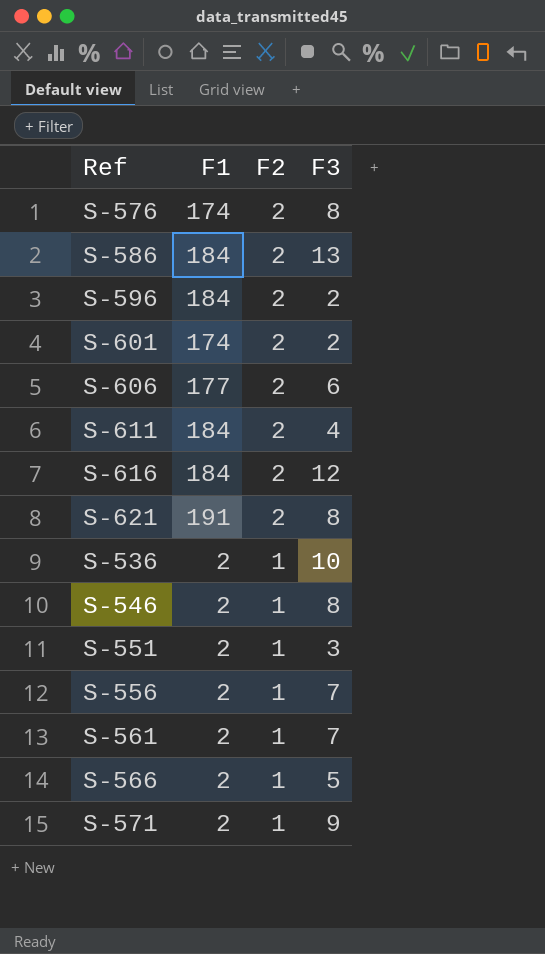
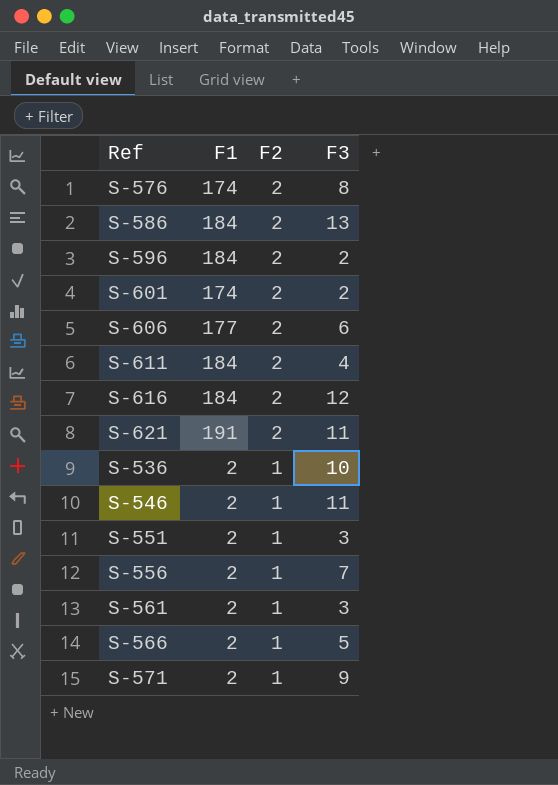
S-621 | F3: 8 -> 11
S-546 | F3: 8 -> 11
S-561 | F3: 7 -> 3

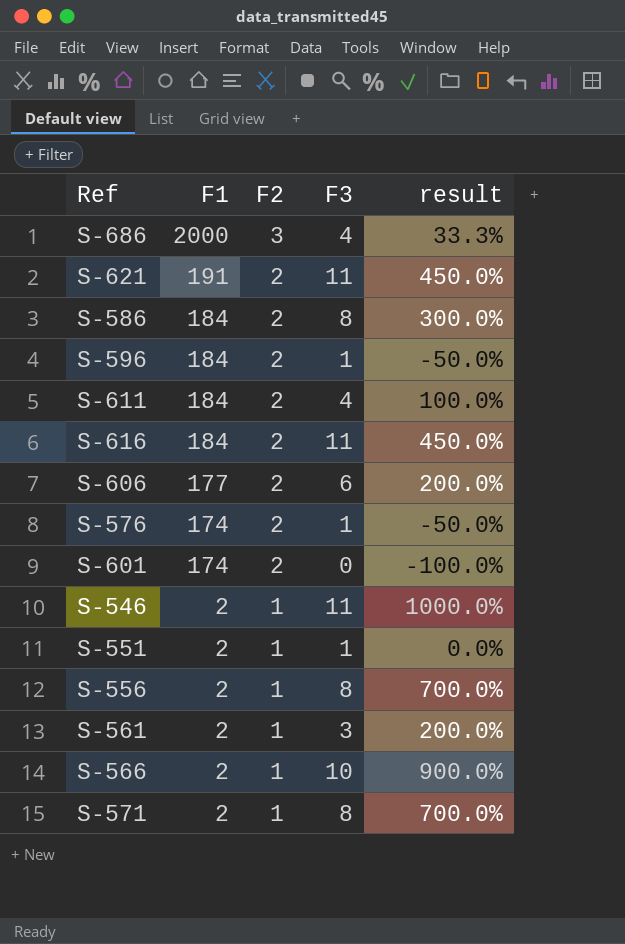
row order: F2 descending -> F1 descending
column result | formula: none -> ([F3] - [F2]) / [F2]
row S-536: 2 | 1 | 10 -> none
row S-686: none -> 2000 | 3 | 4 | 33.3%
S-586 | F3: 13 -> 8
S-596 | F3: 2 -> 1
S-616 | F3: 12 -> 11
S-576 | F3: 8 -> 1
S-601 | F3: 2 -> 0
S-551 | F3: 3 -> 1
S-556 | F3: 7 -> 8
S-566 | F3: 5 -> 10
S-571 | F3: 9 -> 8

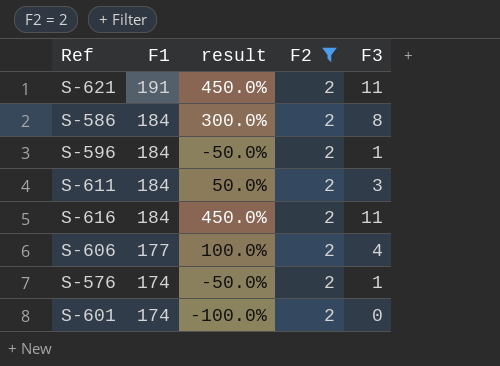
filter: none -> F2 = 2
column result | position: 5 -> 3
S-611 | result: 100.0% -> 50.0%
S-611 | F3: 4 -> 3
S-606 | result: 200.0% -> 100.0%
S-606 | F3: 6 -> 4

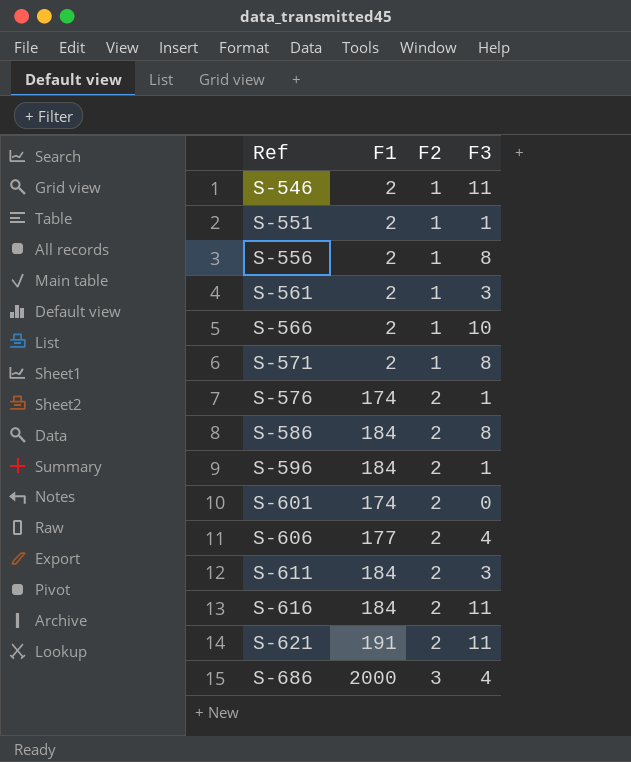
filter: F2 = 2 -> none
row order: F1 descending -> Ref ascending
column result | formula: ([F3] - [F2]) / [F2] -> none

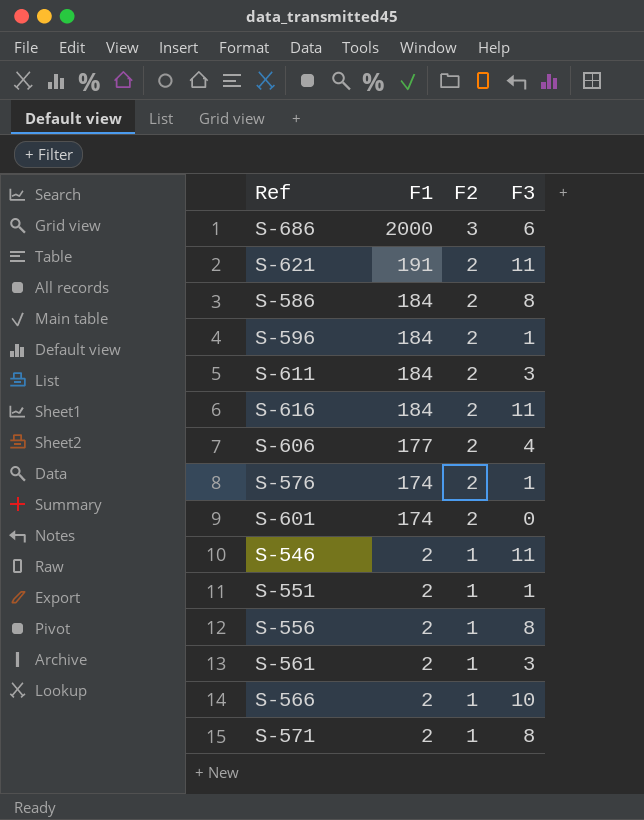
row order: Ref ascending -> F1 descending
S-686 | F3: 4 -> 6

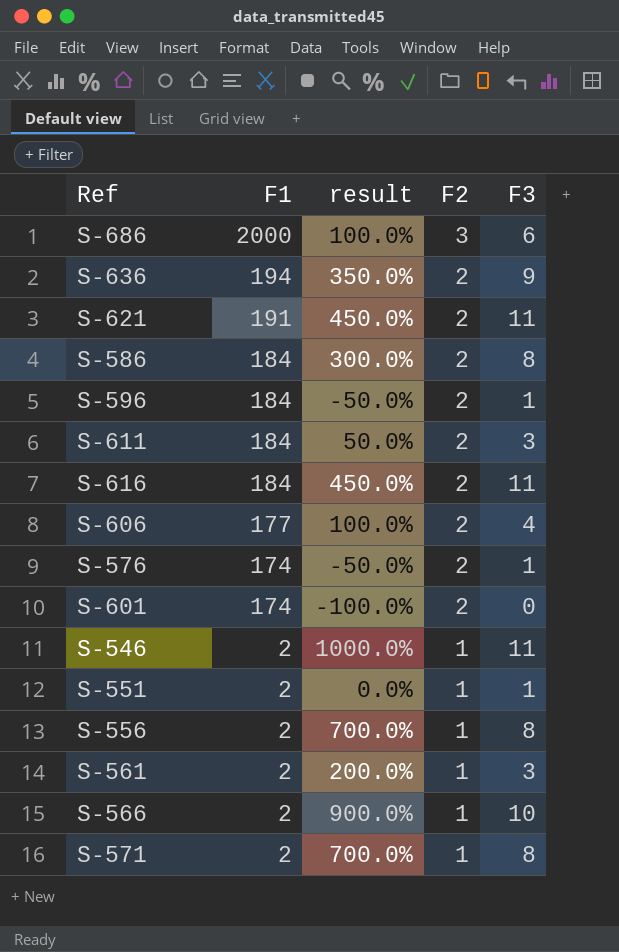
column result | formula: none -> ([F3] - [F2]) / [F2]
row S-636: none -> 194 | 350.0% | 2 | 9

